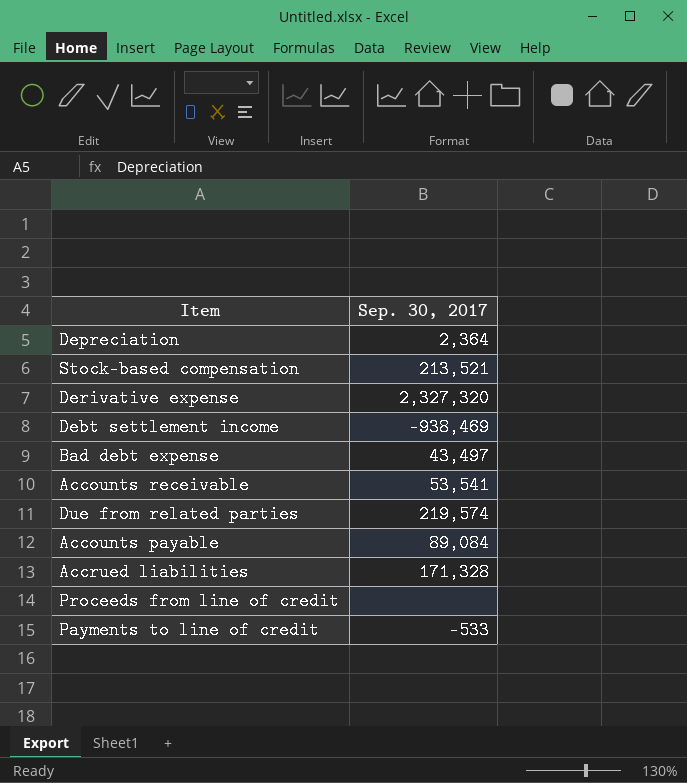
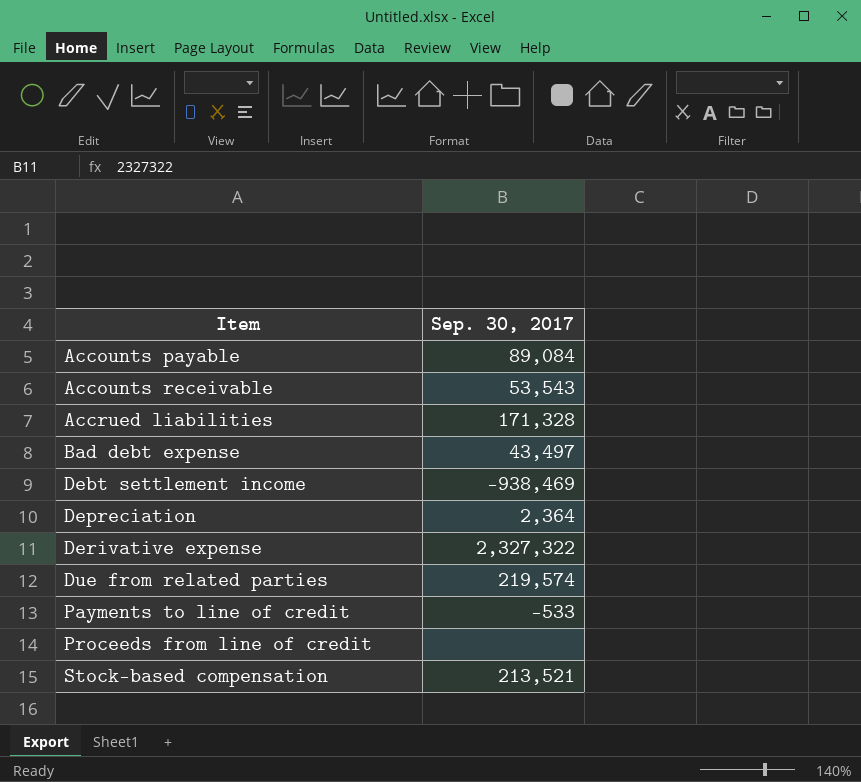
row order: none -> Item ascending
Accounts receivable | Sep. 30, 2017: 53,541 -> 53,543
Derivative expense | Sep. 30, 2017: 2,327,320 -> 2,327,322

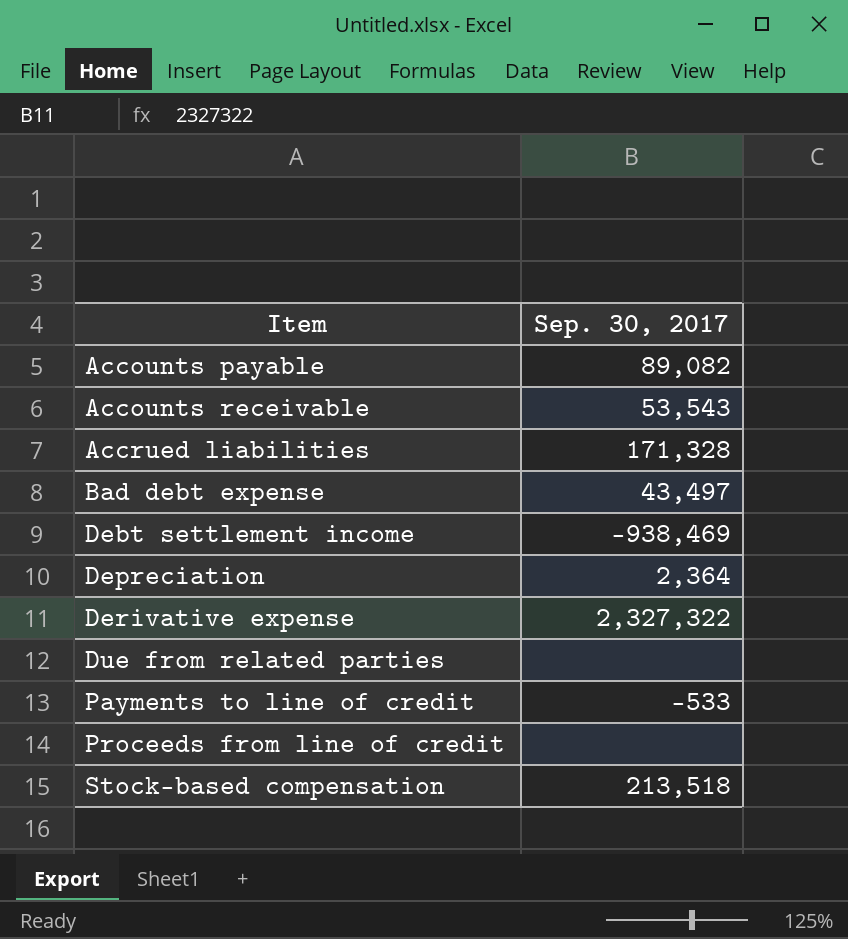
Accounts payable | Sep. 30, 2017: 89,084 -> 89,082
Due from related parties | Sep. 30, 2017: 219,574 -> none
Stock-based compensation | Sep. 30, 2017: 213,521 -> 213,518

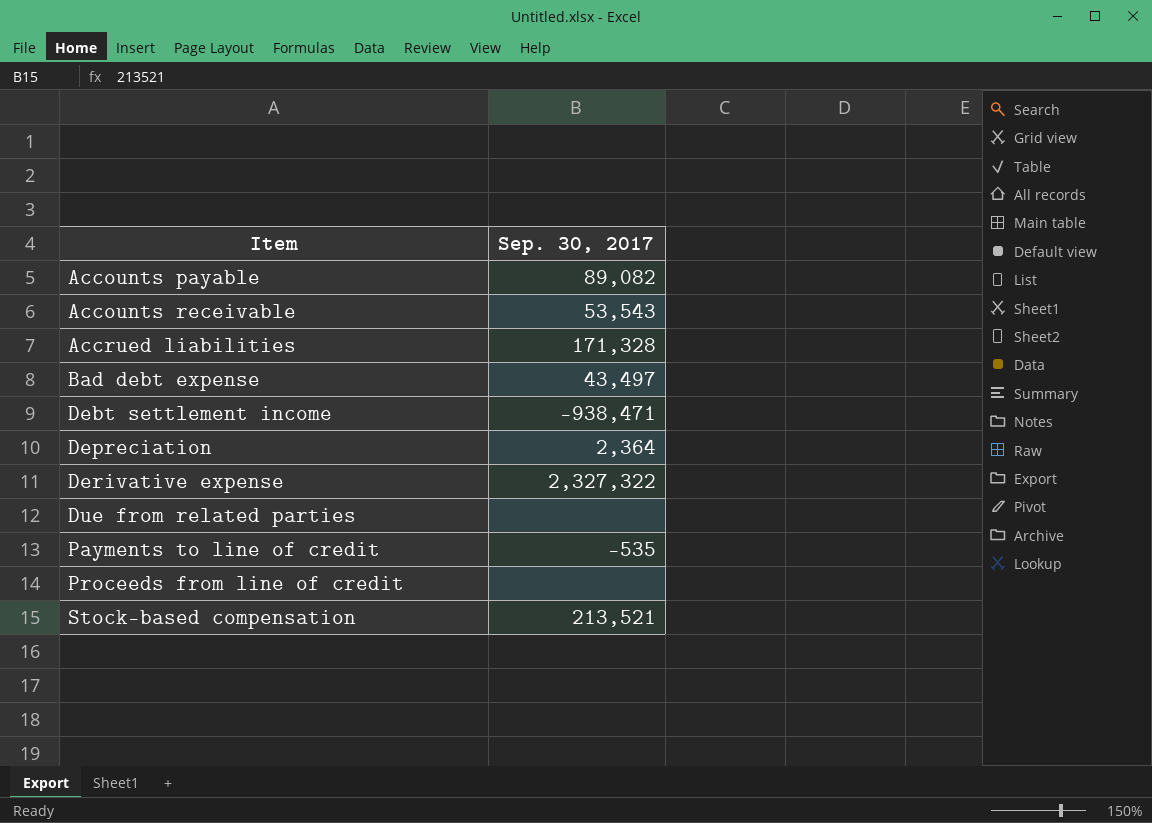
Debt settlement income | Sep. 30, 2017: -938,469 -> -938,471
Payments to line of credit | Sep. 30, 2017: -533 -> -535
Stock-based compensation | Sep. 30, 2017: 213,518 -> 213,521

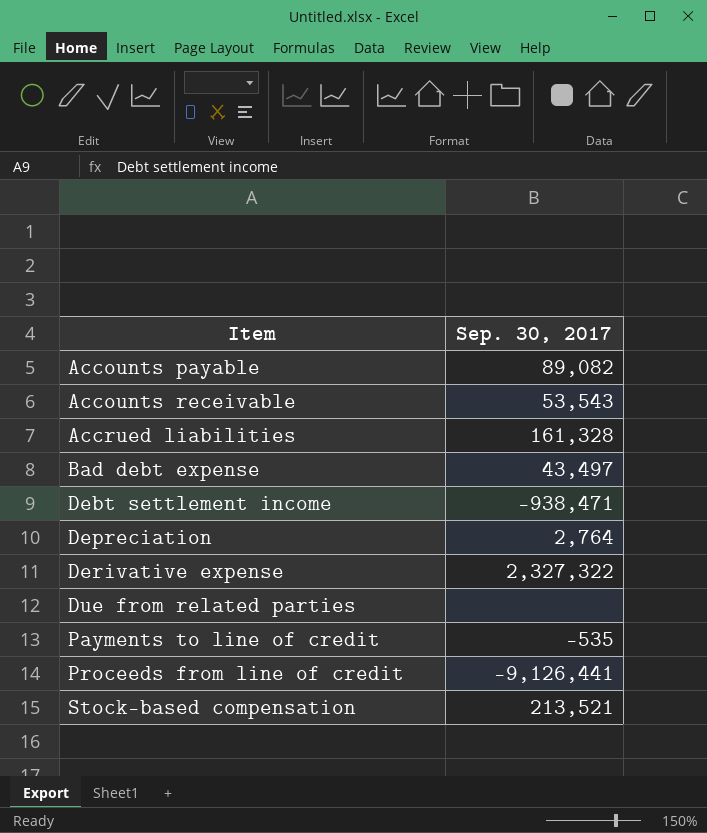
Accrued liabilities | Sep. 30, 2017: 171,328 -> 161,328
Depreciation | Sep. 30, 2017: 2,364 -> 2,764
Proceeds from line of credit | Sep. 30, 2017: none -> -9,126,441

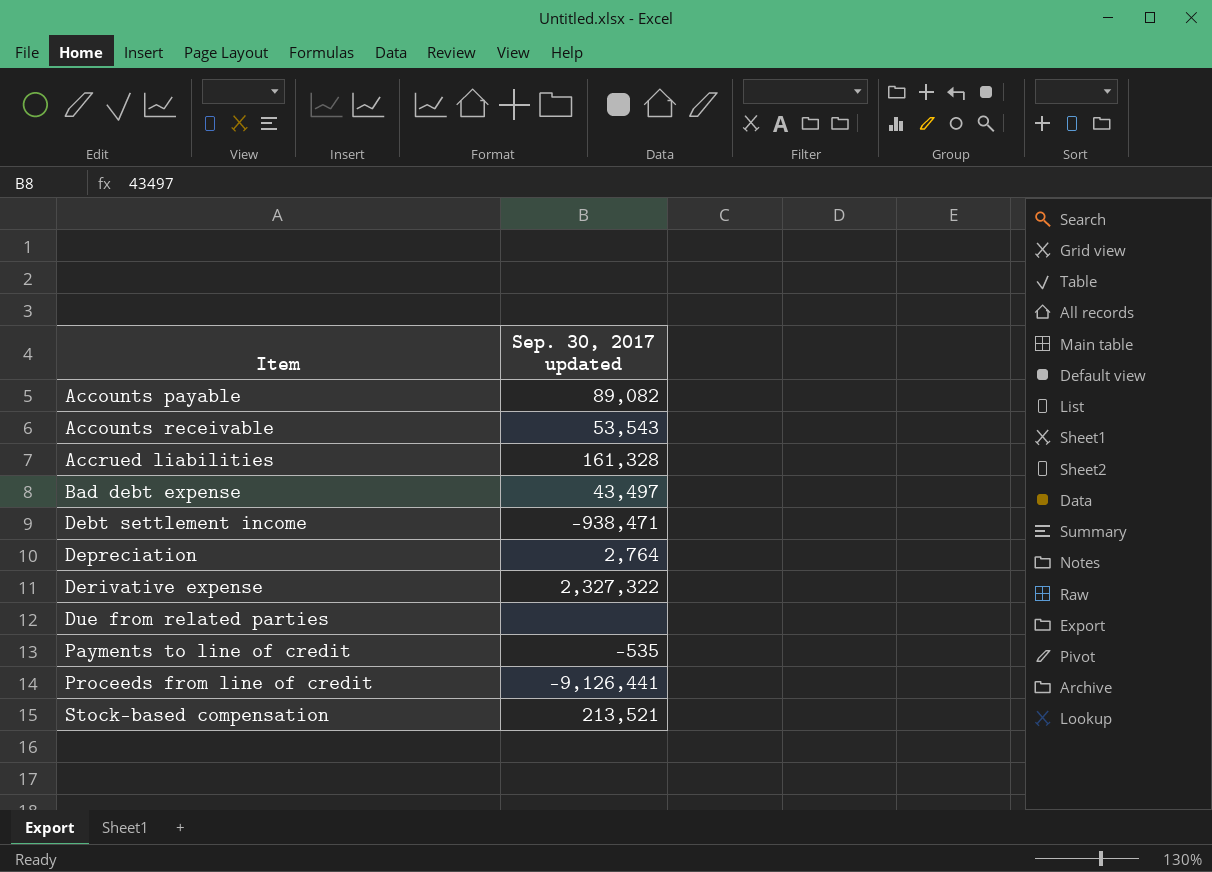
column name: Sep. 30, 2017 -> Sep. 30, 2017 updated

